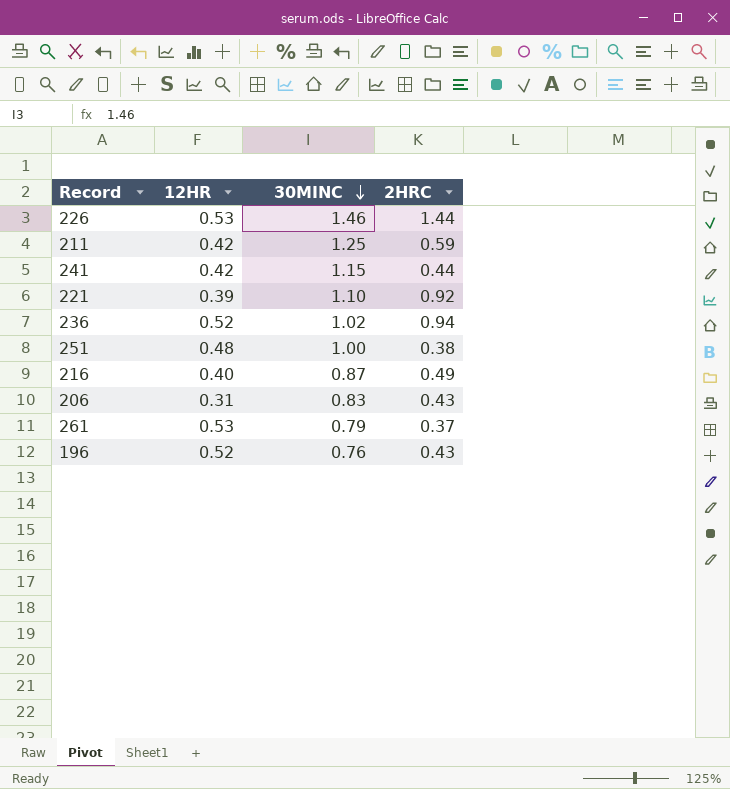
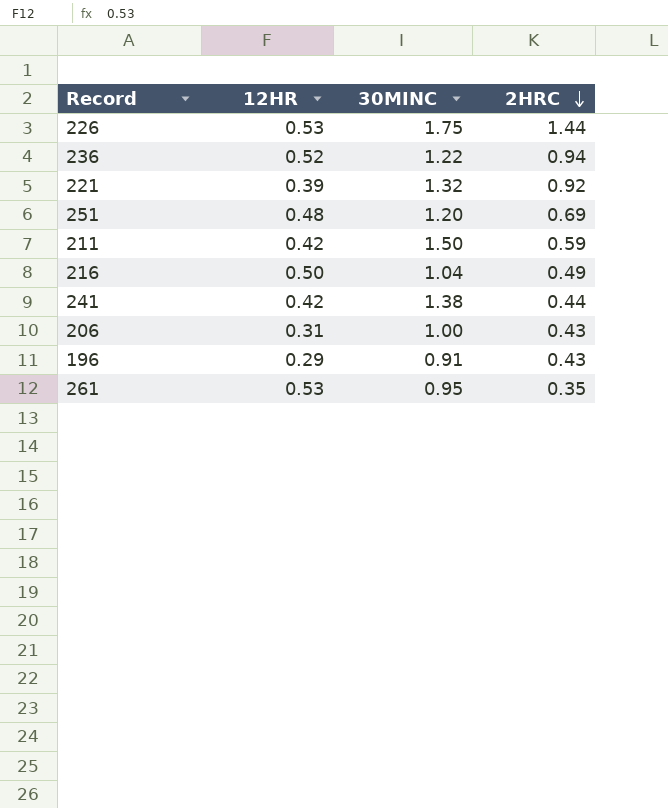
row order: 30MINC descending -> 2HRC descending
226 | 30MINC: 1.46 -> 1.75
236 | 30MINC: 1.02 -> 1.22
221 | 30MINC: 1.10 -> 1.32
251 | 30MINC: 1.00 -> 1.20
251 | 2HRC: 0.38 -> 0.69
211 | 30MINC: 1.25 -> 1.50
216 | 12HR: 0.40 -> 0.50
216 | 30MINC: 0.87 -> 1.04
241 | 30MINC: 1.15 -> 1.38
206 | 30MINC: 0.83 -> 1.00
196 | 12HR: 0.52 -> 0.29
196 | 30MINC: 0.76 -> 0.91
261 | 30MINC: 0.79 -> 0.95
261 | 2HRC: 0.37 -> 0.35

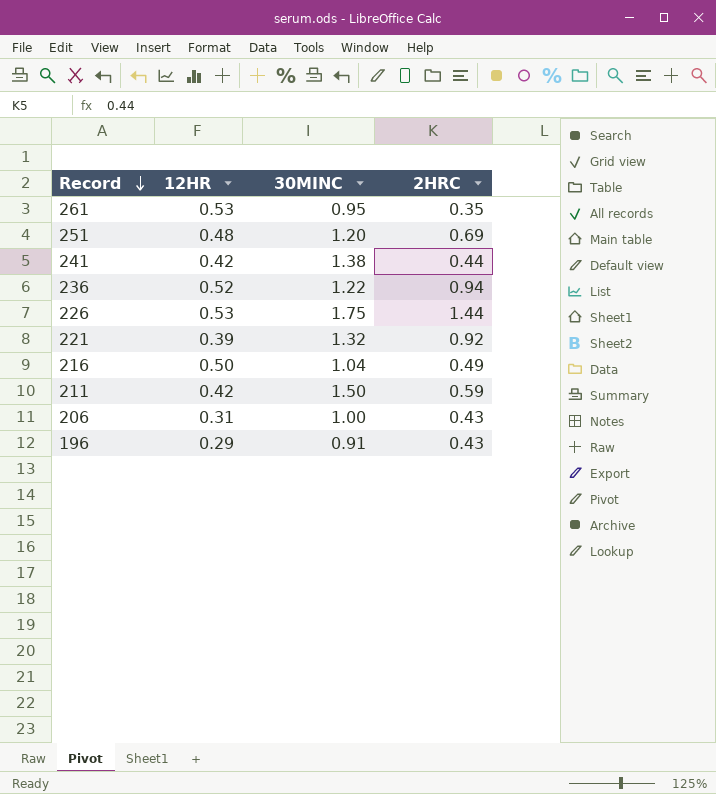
row order: 2HRC descending -> Record descending

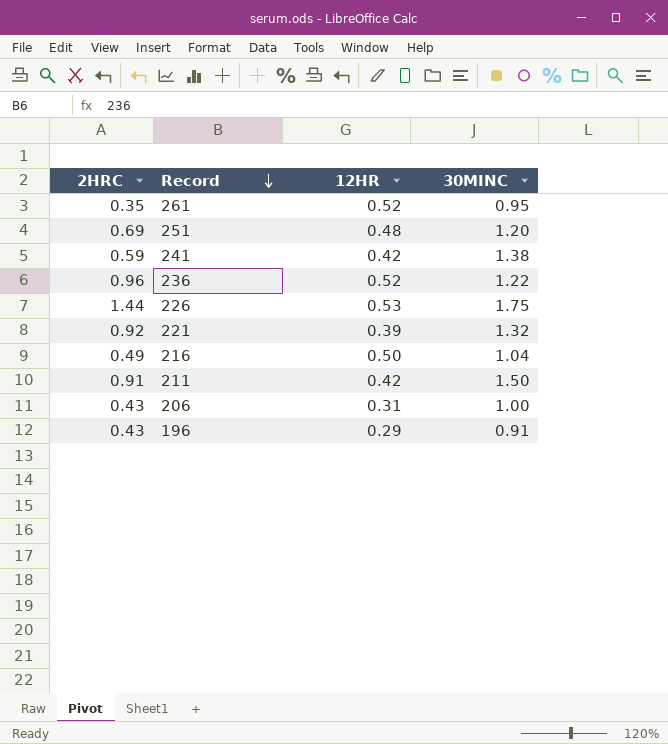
column 2HRC | position: 4 -> 1
261 | 12HR: 0.53 -> 0.52
241 | 2HRC: 0.44 -> 0.59
236 | 2HRC: 0.94 -> 0.96
211 | 2HRC: 0.59 -> 0.91

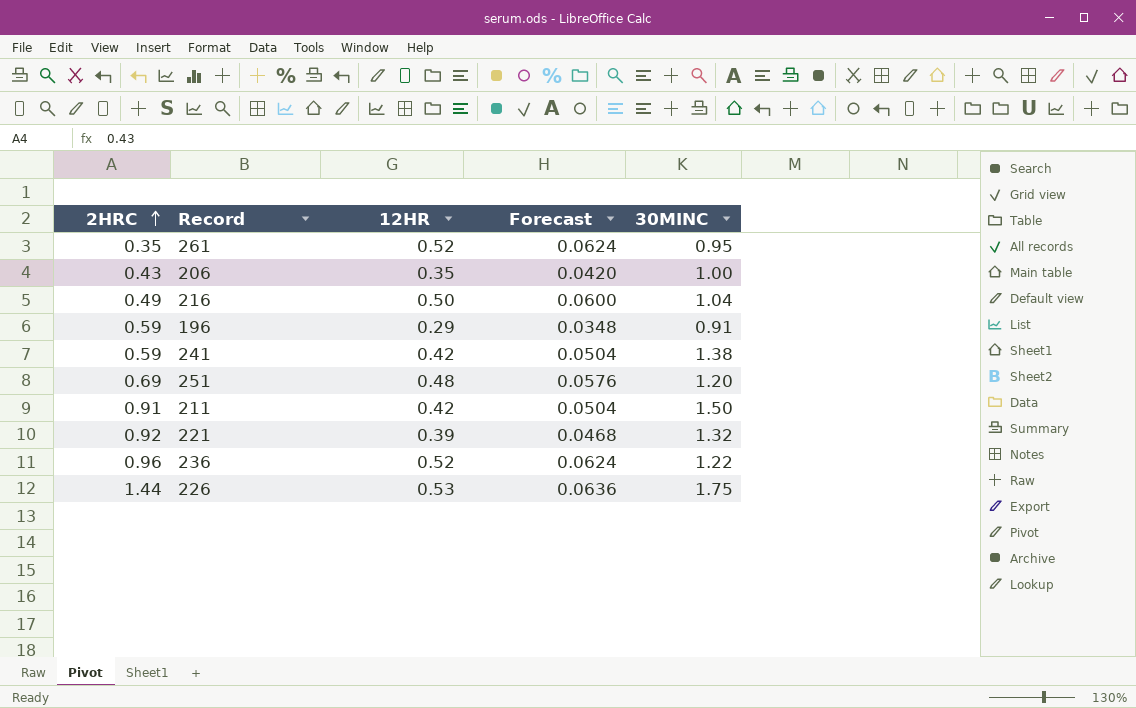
row order: Record descending -> 2HRC ascending
column Forecast | formula: none -> [12HR] * 0.12
206 | 12HR: 0.31 -> 0.35
196 | 2HRC: 0.43 -> 0.59

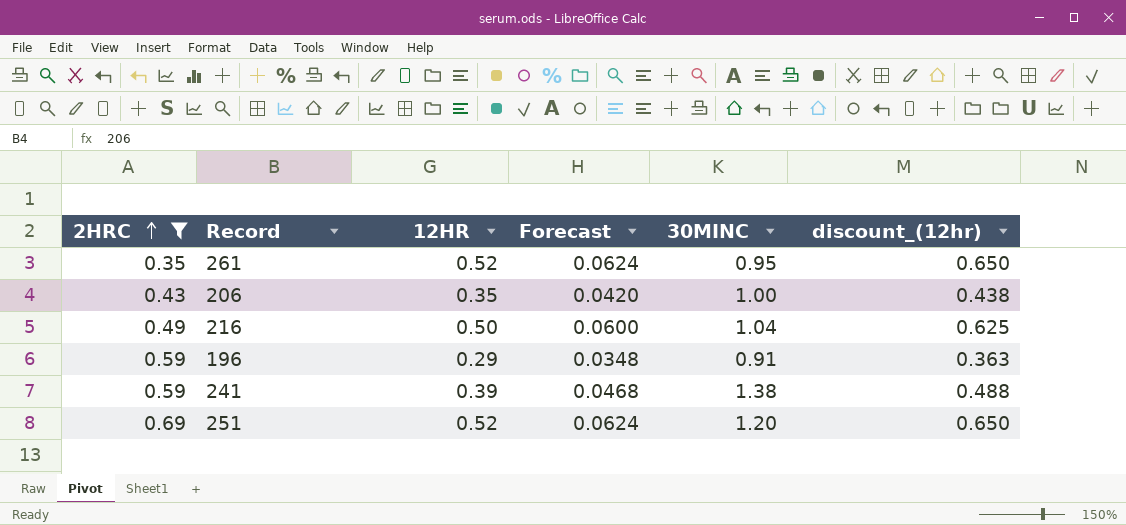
filter: none -> 2HRC <= 0.69
column discount_(12hr) | formula: none -> [12HR] * 1.25
241 | 12HR: 0.42 -> 0.39
241 | Forecast: 0.0504 -> 0.0468
251 | 12HR: 0.48 -> 0.52
251 | Forecast: 0.0576 -> 0.0624

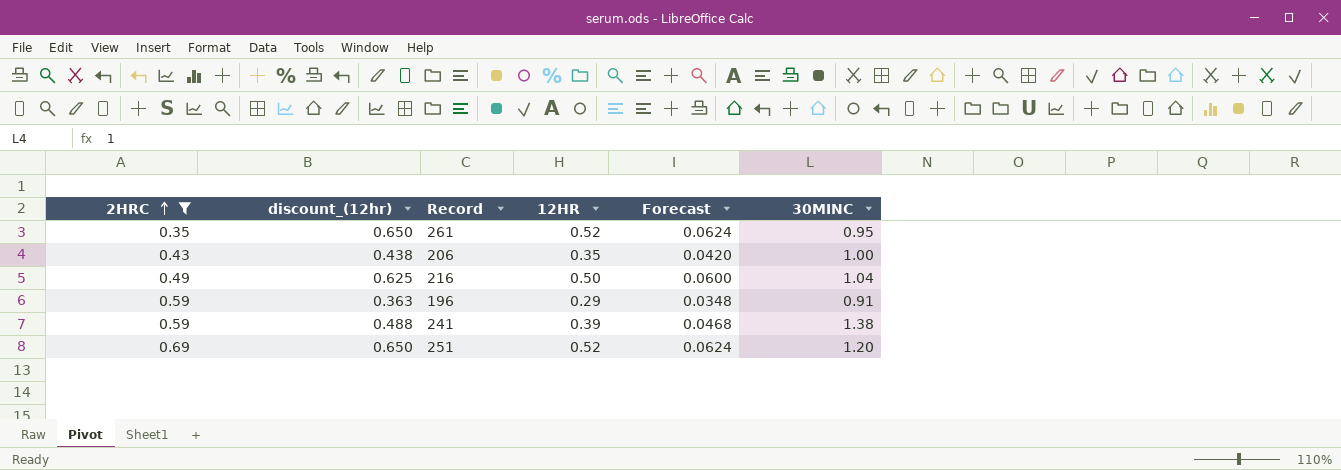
column discount_(12hr) | position: 6 -> 2

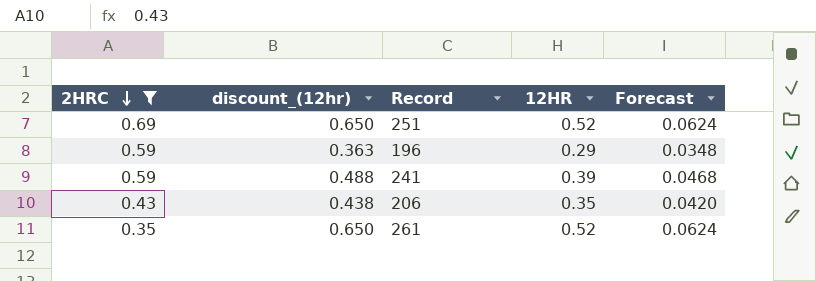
row order: 2HRC ascending -> 2HRC descending
column 30MINC | position: 6 -> none
row 216: 0.49 | 0.625 | 0.50 | 0.0600 | 1.04 -> none

